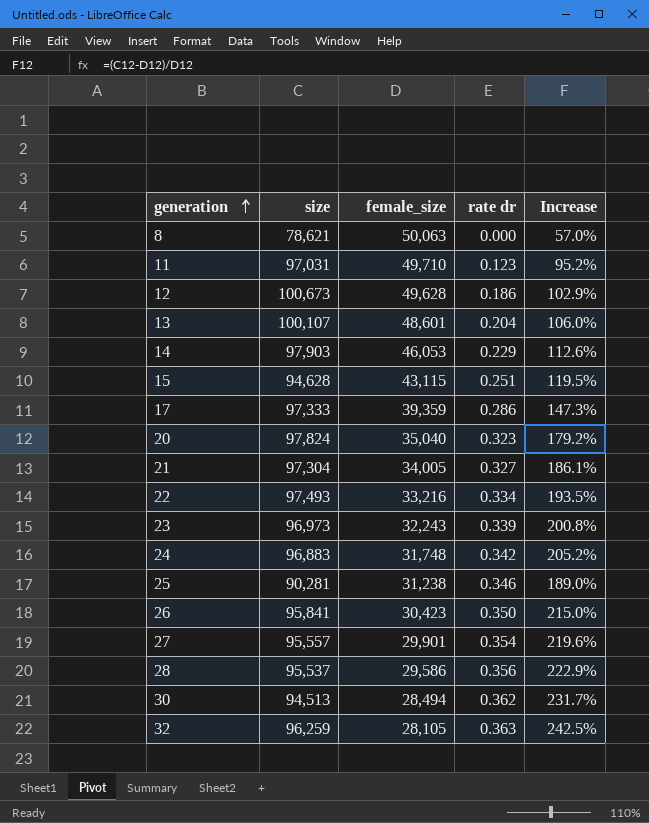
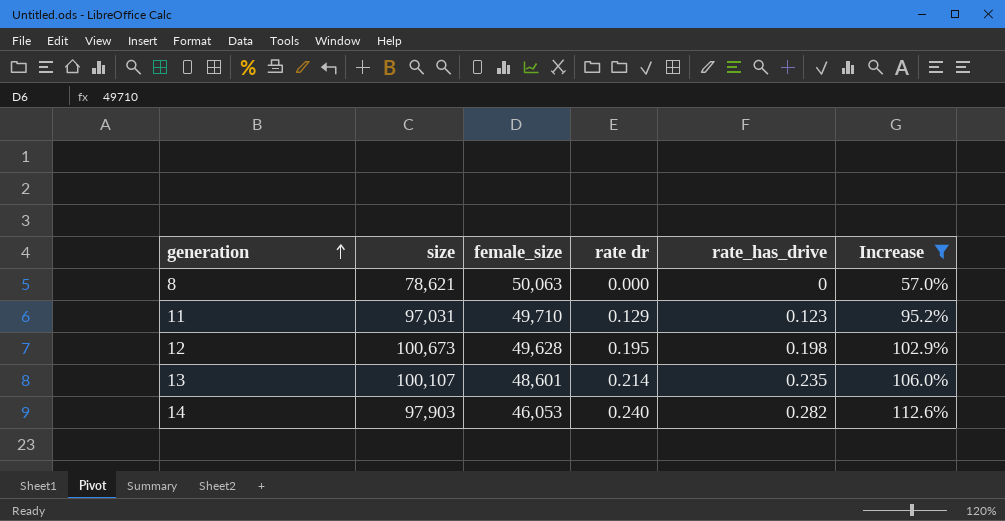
filter: none -> Increase <= 112.6%
column rate_has_drive | position: none -> 5
11 | rate dr: 0.123 -> 0.129
12 | rate dr: 0.186 -> 0.195
13 | rate dr: 0.204 -> 0.214
14 | rate dr: 0.229 -> 0.240

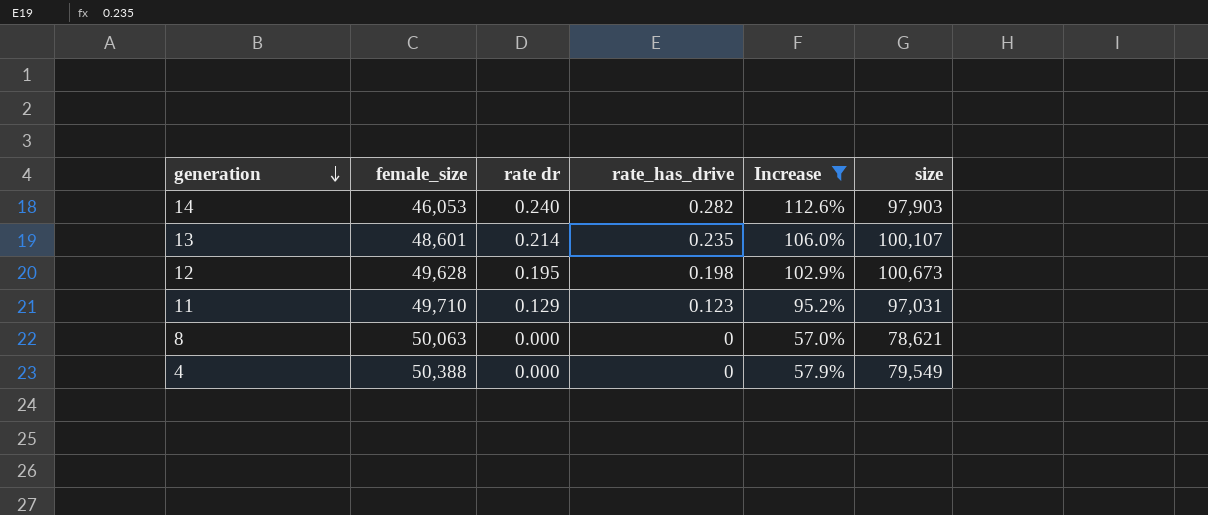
row order: generation ascending -> generation descending
column size | position: 2 -> 6
row 4: none -> 50,388 | 0.000 | 0 | 57.9% | 79,549

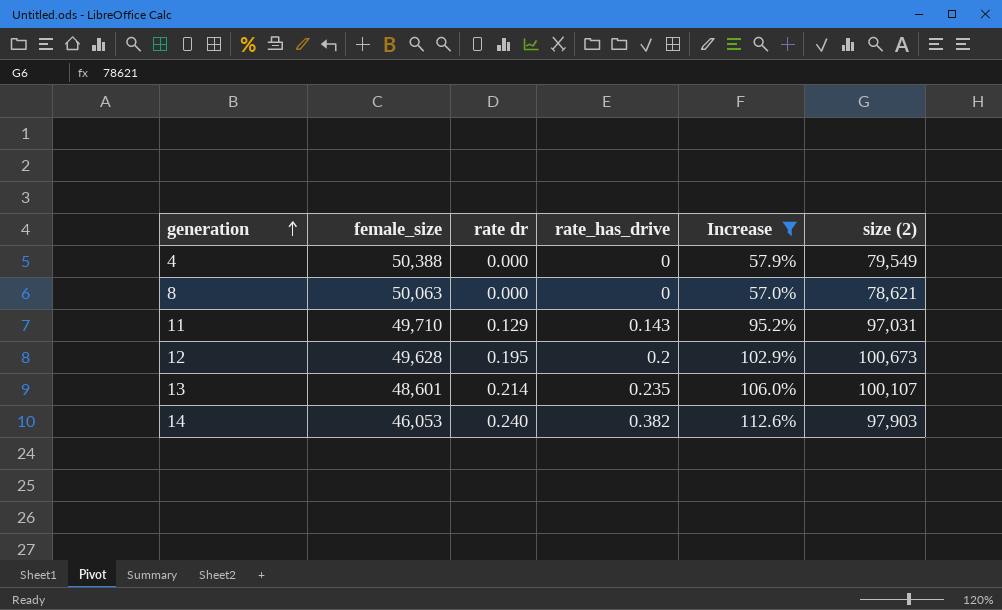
row order: generation descending -> generation ascending
column name: size -> size (2)
11 | rate_has_drive: 0.123 -> 0.143
12 | rate_has_drive: 0.198 -> 0.2
14 | rate_has_drive: 0.282 -> 0.382

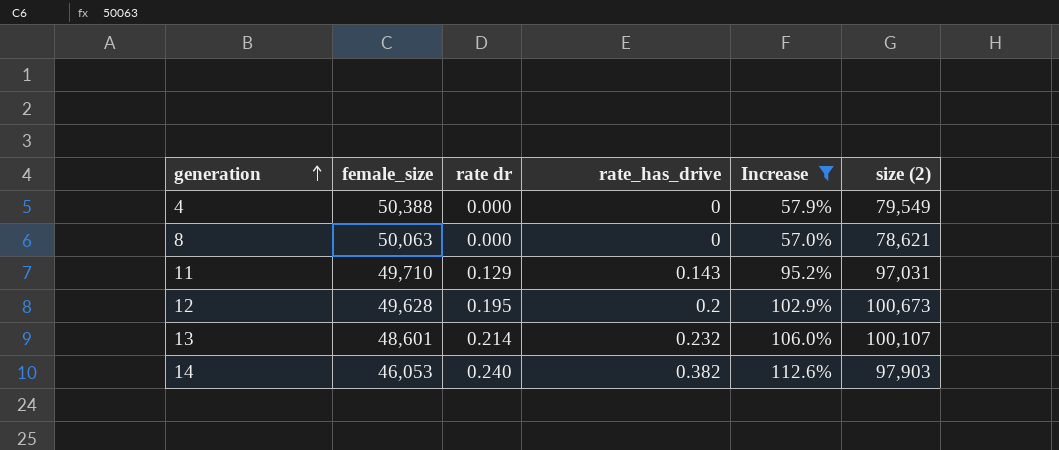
13 | rate_has_drive: 0.235 -> 0.232

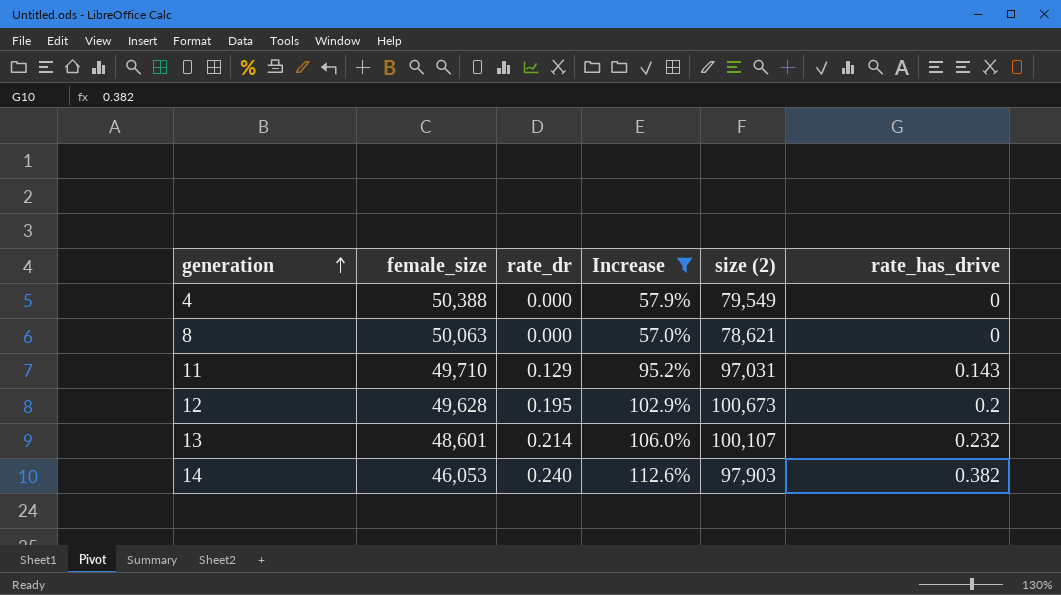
column name: rate dr -> rate_dr
column rate_has_drive | position: 4 -> 6

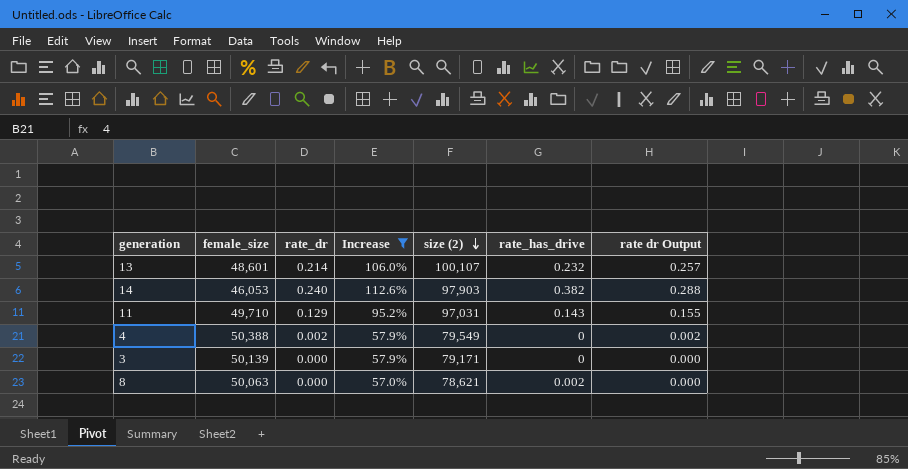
row order: generation ascending -> size (2) descending
column rate dr Output | formula: none -> [rate_dr] * 1.2
row 12: 49,628 | 0.195 | 102.9% | 100,673 | 0.2 -> none
4 | rate_dr: 0.000 -> 0.002
row 3: none -> 50,139 | 0.000 | 57.9% | 79,171 | 0 | 0.000
8 | rate_has_drive: 0 -> 0.002

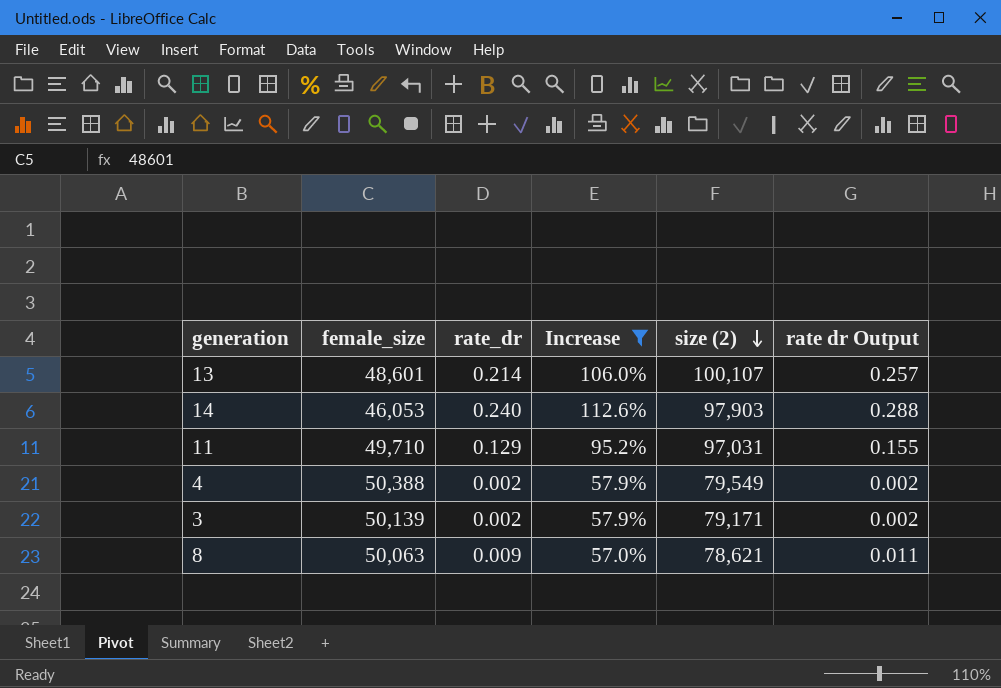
column rate_has_drive | position: 6 -> none
3 | rate_dr: 0.000 -> 0.002
3 | rate dr Output: 0.000 -> 0.002
8 | rate_dr: 0.000 -> 0.009
8 | rate dr Output: 0.000 -> 0.011

